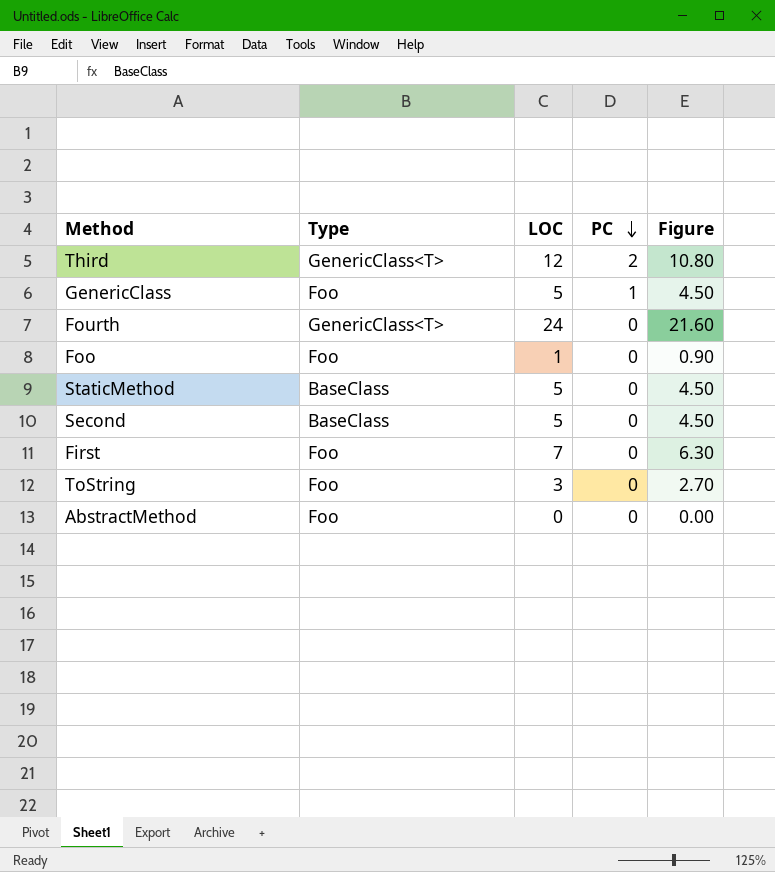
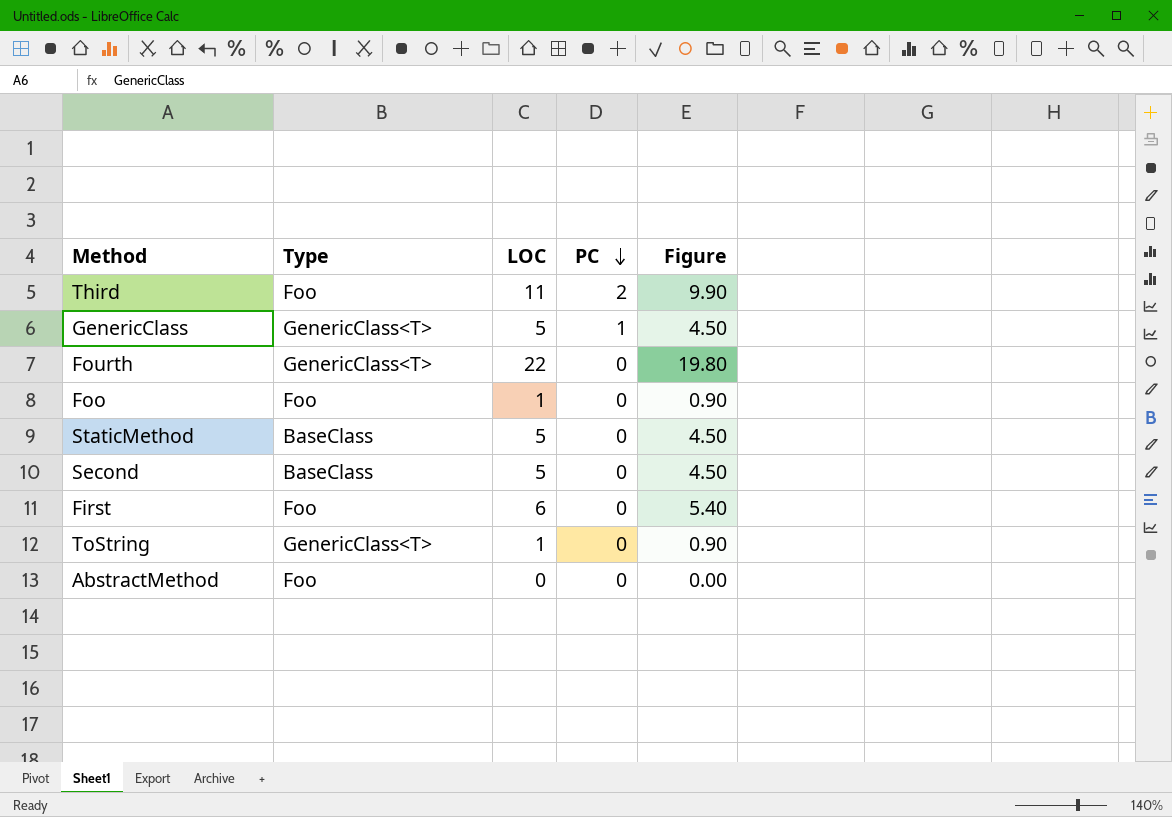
Third | Type: GenericClass<T> -> Foo
Third | LOC: 12 -> 11
Third | Figure: 10.80 -> 9.90
GenericClass | Type: Foo -> GenericClass<T>
Fourth | LOC: 24 -> 22
Fourth | Figure: 21.60 -> 19.80
First | LOC: 7 -> 6
First | Figure: 6.30 -> 5.40
ToString | Type: Foo -> GenericClass<T>
ToString | LOC: 3 -> 1
ToString | Figure: 2.70 -> 0.90

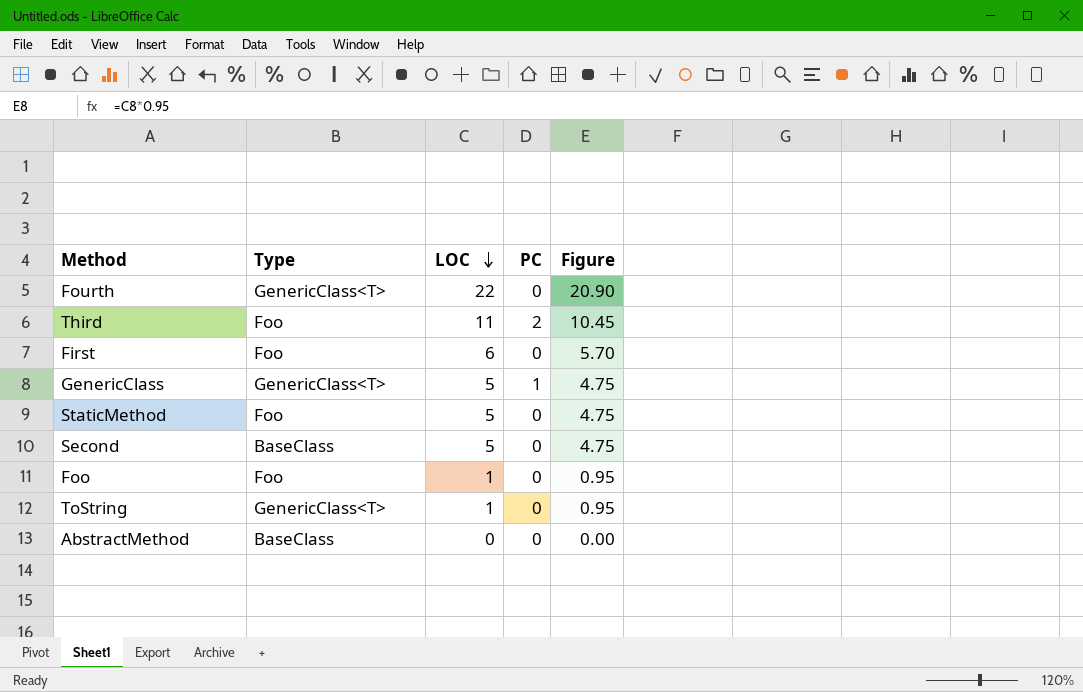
row order: PC descending -> LOC descending
column Figure | formula: [LOC] * 0.9 -> [LOC] * 0.95
StaticMethod | Type: BaseClass -> Foo
AbstractMethod | Type: Foo -> BaseClass

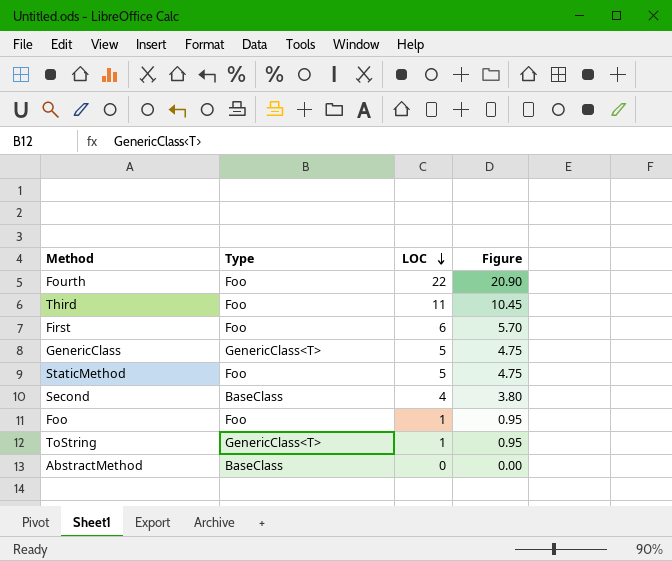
column PC | position: 4 -> none
Fourth | Type: GenericClass<T> -> Foo
Second | LOC: 5 -> 4
Second | Figure: 4.75 -> 3.80

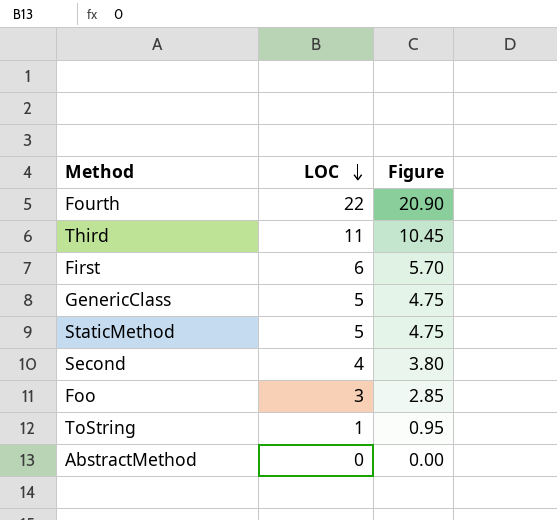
column Type | position: 2 -> none
Foo | LOC: 1 -> 3
Foo | Figure: 0.95 -> 2.85

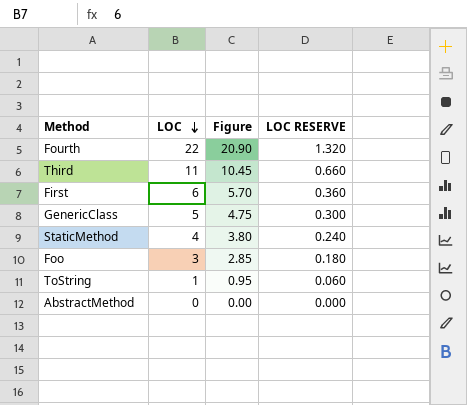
column LOC RESERVE | formula: none -> [LOC] * 0.06
row Second: 4 | 3.80 -> none
StaticMethod | LOC: 5 -> 4
StaticMethod | Figure: 4.75 -> 3.80

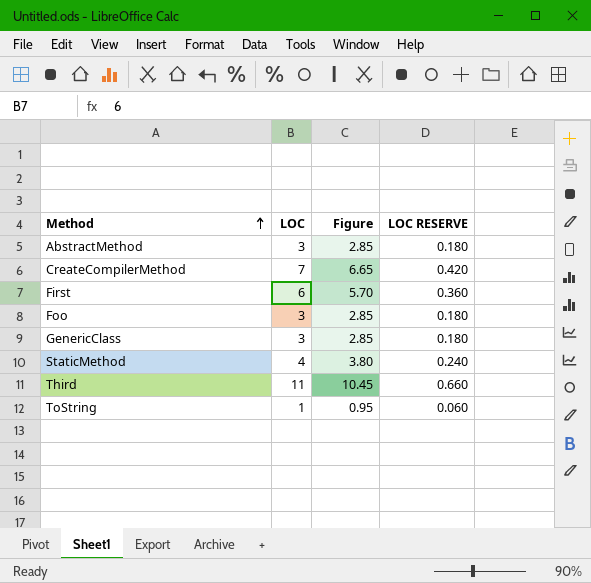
row order: LOC descending -> Method ascending
row Fourth: 22 | 20.90 | 1.320 -> none
AbstractMethod | LOC: 0 -> 3
AbstractMethod | Figure: 0.00 -> 2.85
AbstractMethod | LOC RESERVE: 0.000 -> 0.180
row CreateCompilerMethod: none -> 7 | 6.65 | 0.420
GenericClass | LOC: 5 -> 3
GenericClass | Figure: 4.75 -> 2.85
GenericClass | LOC RESERVE: 0.300 -> 0.180

